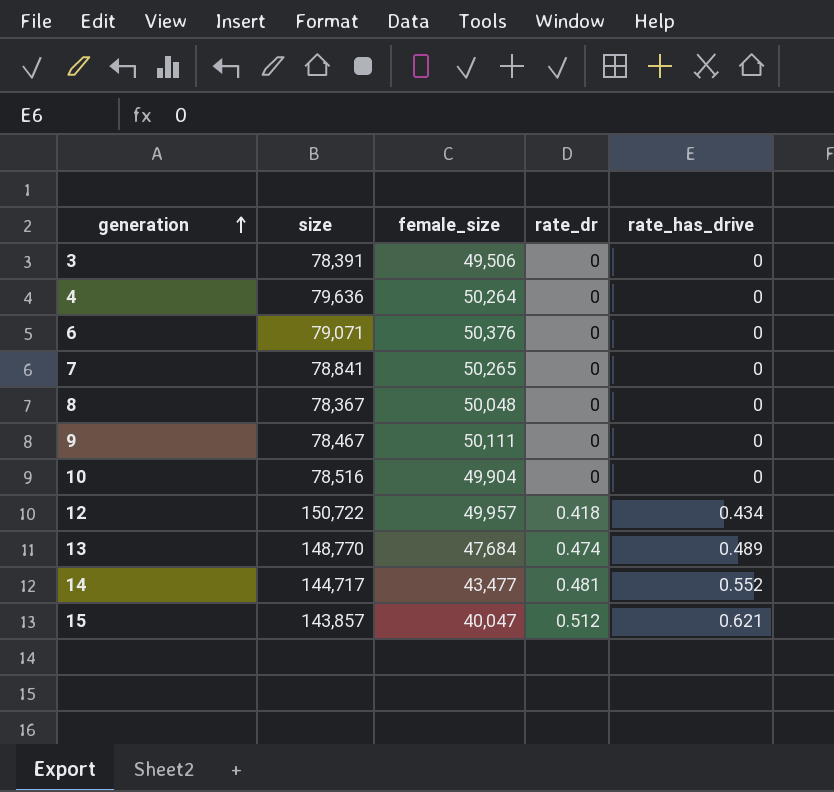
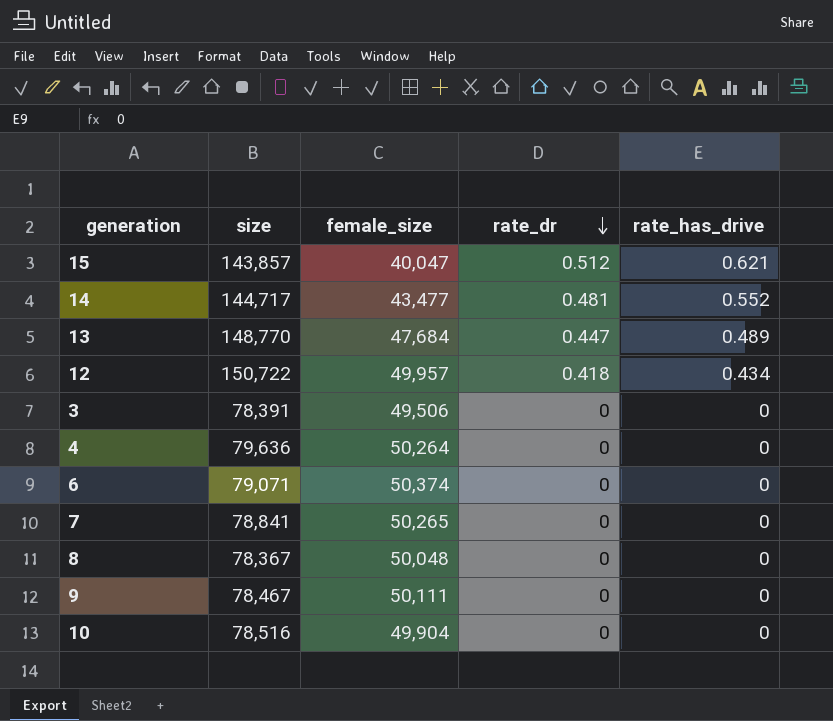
row order: generation ascending -> rate_dr descending
13 | rate_dr: 0.474 -> 0.447
6 | female_size: 50,376 -> 50,374

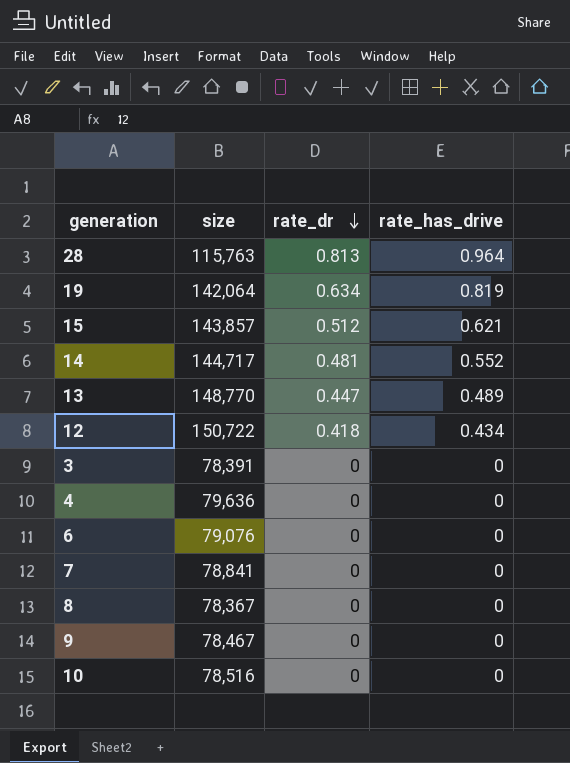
column female_size | position: 3 -> none
row 28: none -> 115,763 | 0.813 | 0.964
row 19: none -> 142,064 | 0.634 | 0.819
6 | size: 79,071 -> 79,076

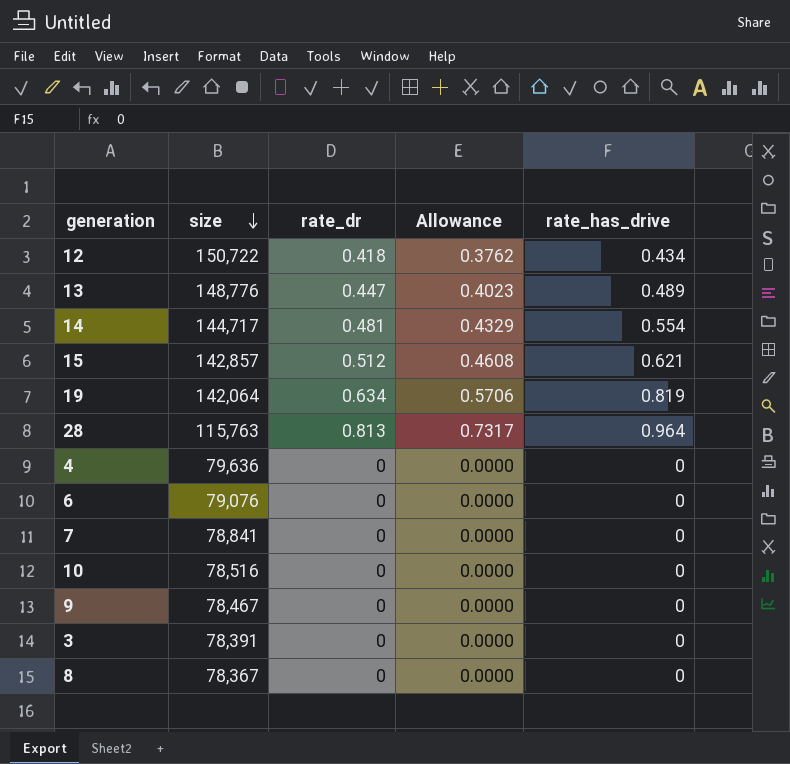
row order: rate_dr descending -> size descending
column Allowance | formula: none -> [rate_dr] * 0.9
13 | size: 148,770 -> 148,776
14 | rate_has_drive: 0.552 -> 0.554
15 | size: 143,857 -> 142,857

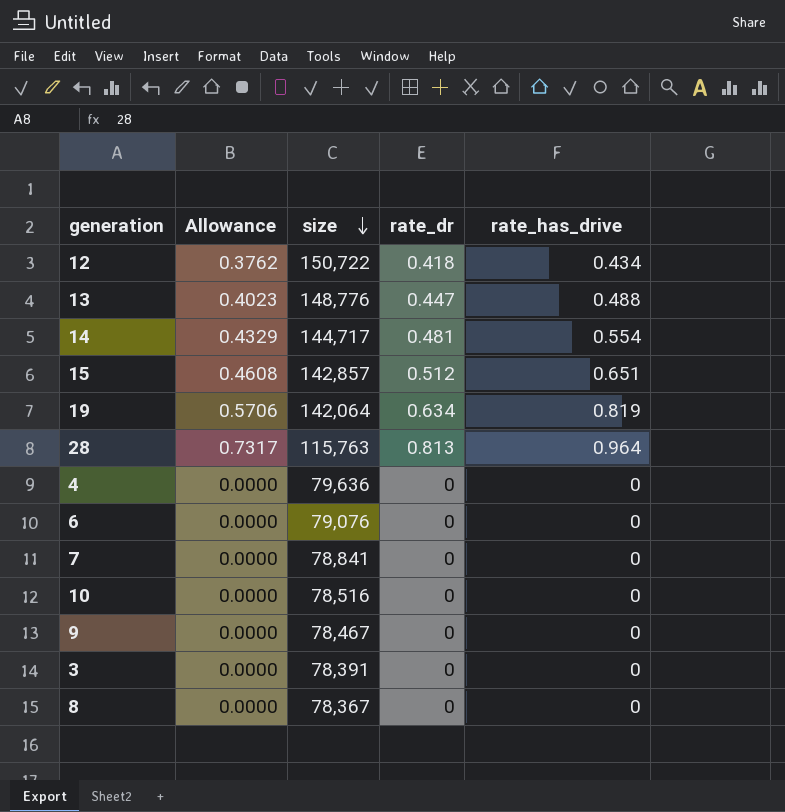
column Allowance | position: 4 -> 2
13 | rate_has_drive: 0.489 -> 0.488
15 | rate_has_drive: 0.621 -> 0.651

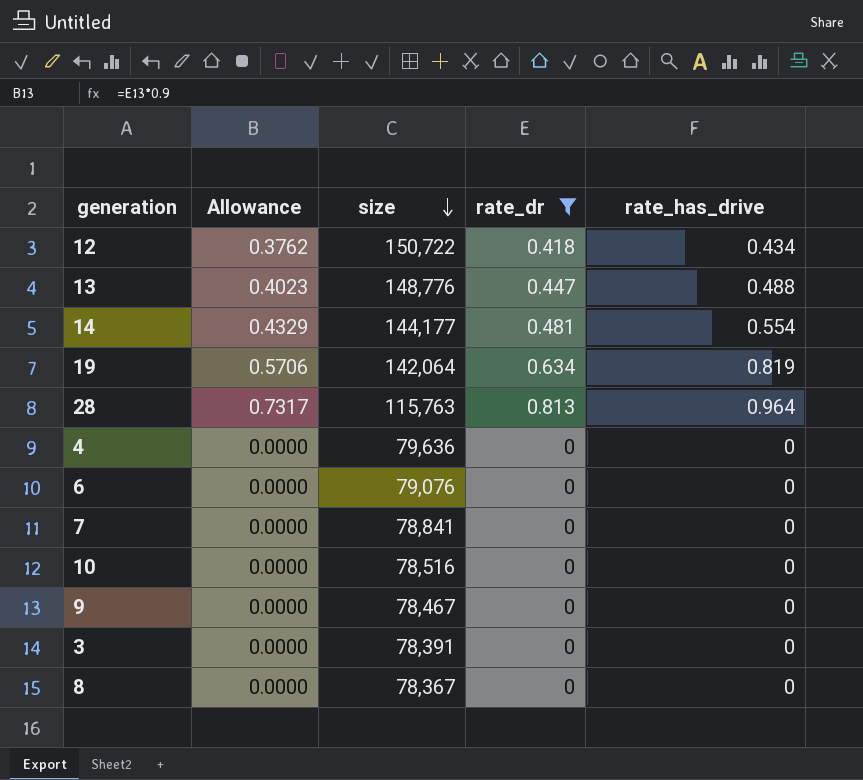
filter: none -> rate_dr != 0.512
14 | size: 144,717 -> 144,177

